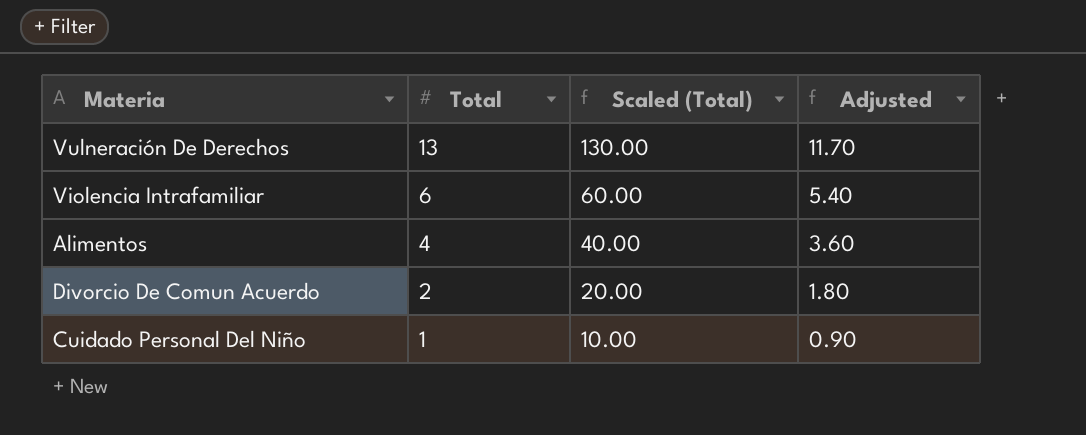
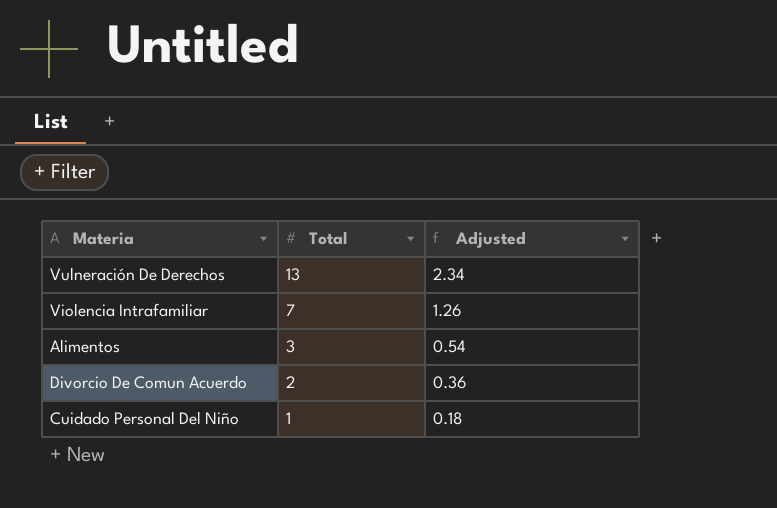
column Scaled (Total) | formula: [Total] * 10 -> none
column Adjusted | formula: [Total] * 0.9 -> [Total] * 0.18
Violencia Intrafamiliar | Total: 6 -> 7
Alimentos | Total: 4 -> 3

